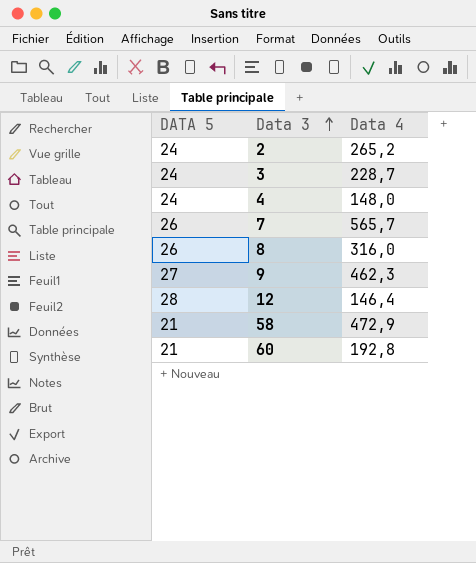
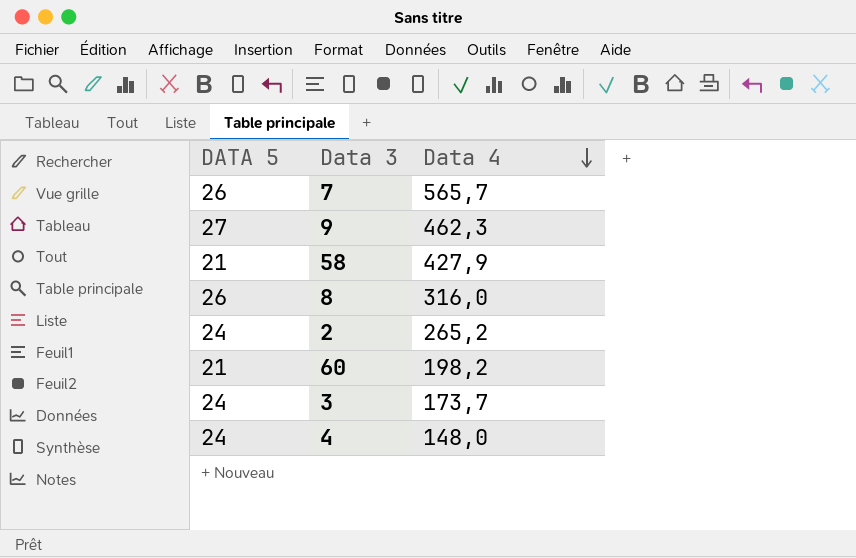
row order: Data 3 ascending -> Data 4 descending
row 12: 28 | 146,4 -> none
58 | Data 4: 472,9 -> 427,9
60 | Data 4: 192,8 -> 198,2
3 | Data 4: 228,7 -> 173,7

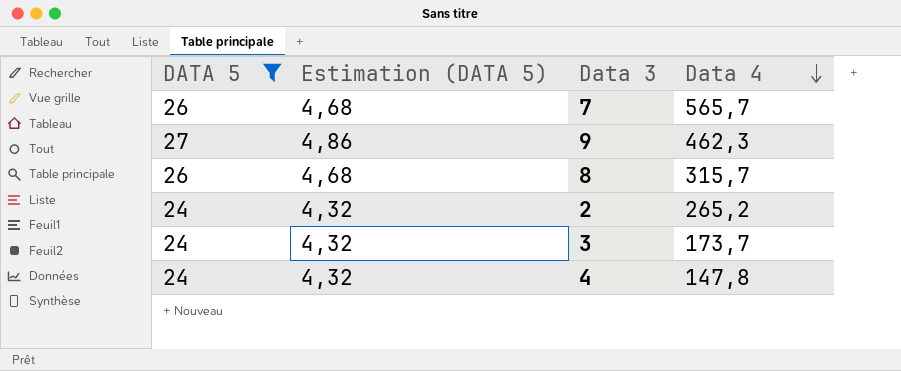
filter: none -> DATA 5 != 21
column Estimation (DATA 5) | formula: none -> [DATA 5] * 0,18
8 | Data 4: 316,0 -> 315,7
4 | Data 4: 148,0 -> 147,8

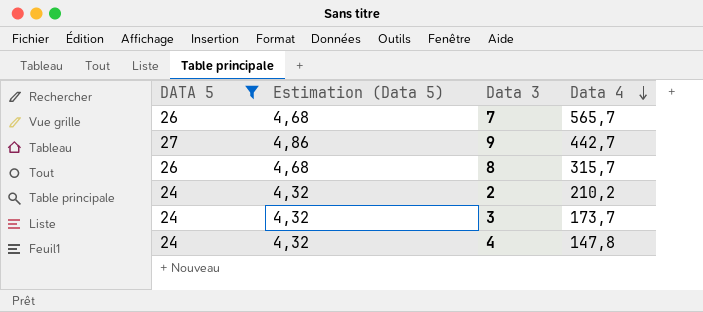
column name: Estimation (DATA 5) -> Estimation (Data 5)
9 | Data 4: 462,3 -> 442,7
2 | Data 4: 265,2 -> 210,2

